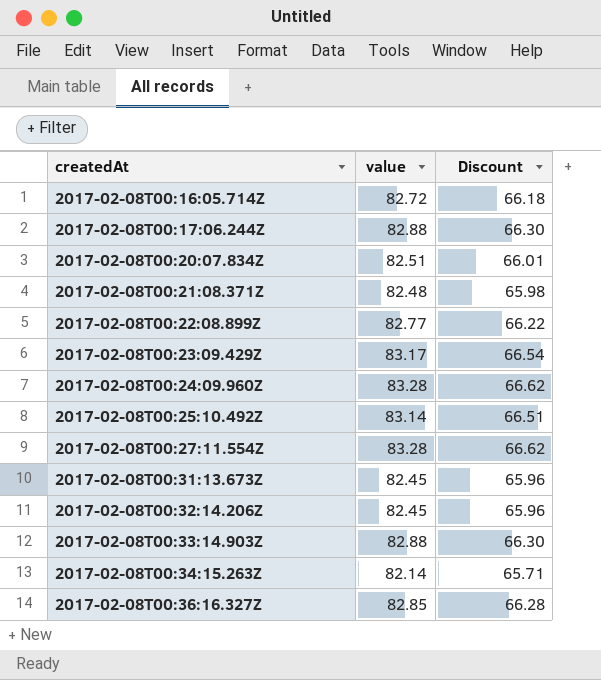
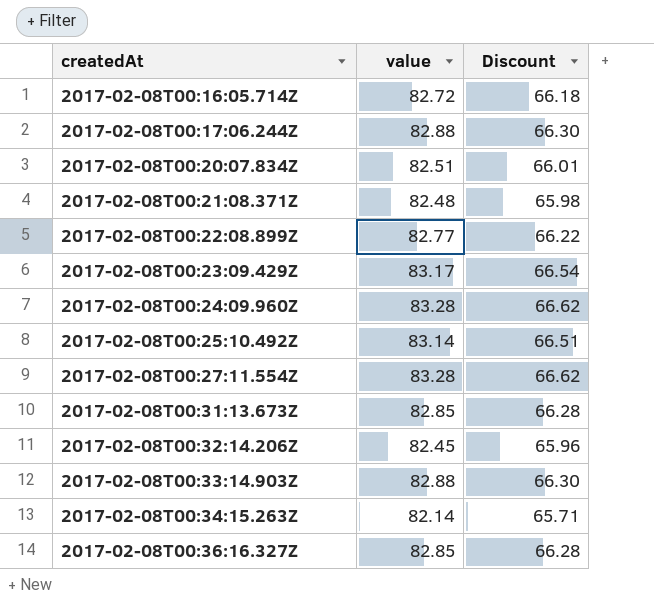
2017-02-08T00:31:13.673Z | value: 82.45 -> 82.85
2017-02-08T00:31:13.673Z | Discount: 65.96 -> 66.28

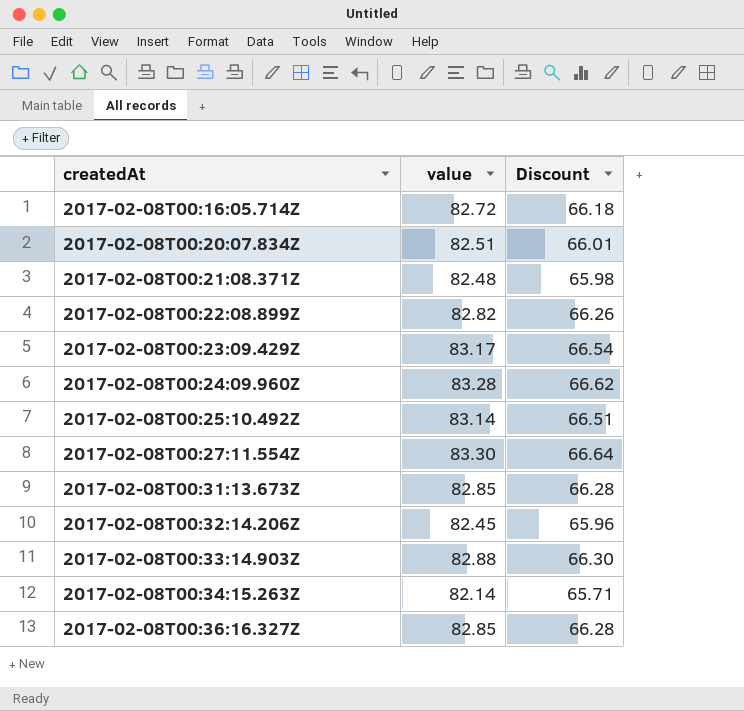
row 2017-02-08T00:17:06.244Z: 82.88 | 66.30 -> none
2017-02-08T00:22:08.899Z | value: 82.77 -> 82.82
2017-02-08T00:22:08.899Z | Discount: 66.22 -> 66.26
2017-02-08T00:27:11.554Z | value: 83.28 -> 83.30
2017-02-08T00:27:11.554Z | Discount: 66.62 -> 66.64

